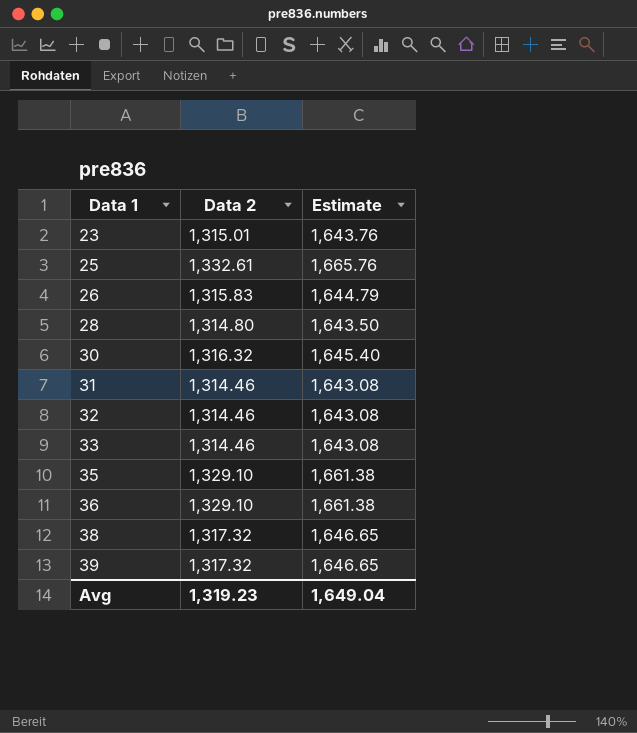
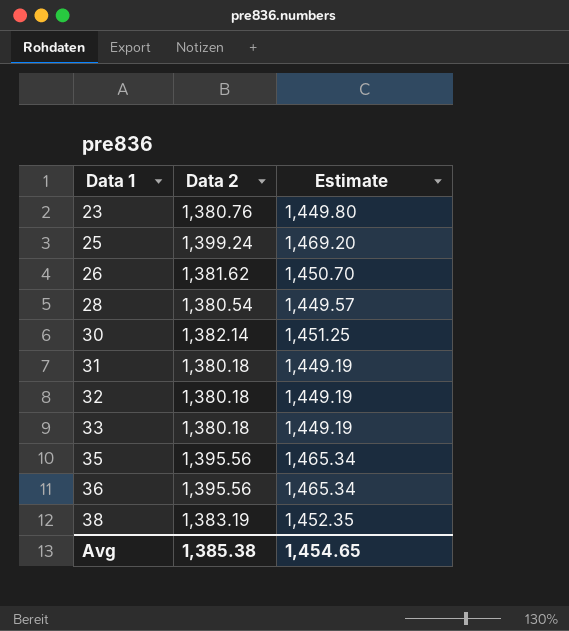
column Estimate | formula: [Data 2] * 1.25 -> [Data 2] * 1.05
row 39: 1,317.32 | 1,646.65 -> none
23 | Data 2: 1,315.01 -> 1,380.76
25 | Data 2: 1,332.61 -> 1,399.24
26 | Data 2: 1,315.83 -> 1,381.62
28 | Data 2: 1,314.80 -> 1,380.54
30 | Data 2: 1,316.32 -> 1,382.14
31 | Data 2: 1,314.46 -> 1,380.18
32 | Data 2: 1,314.46 -> 1,380.18
33 | Data 2: 1,314.46 -> 1,380.18
35 | Data 2: 1,329.10 -> 1,395.56
36 | Data 2: 1,329.10 -> 1,395.56
38 | Data 2: 1,317.32 -> 1,383.19
Avg | Data 2: 1,319.23 -> 1,385.38
Avg | Estimate: 1,649.04 -> 1,454.65

